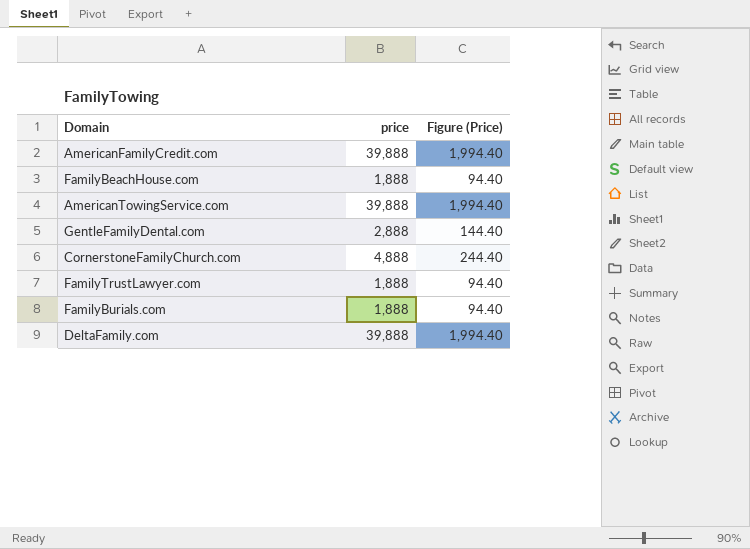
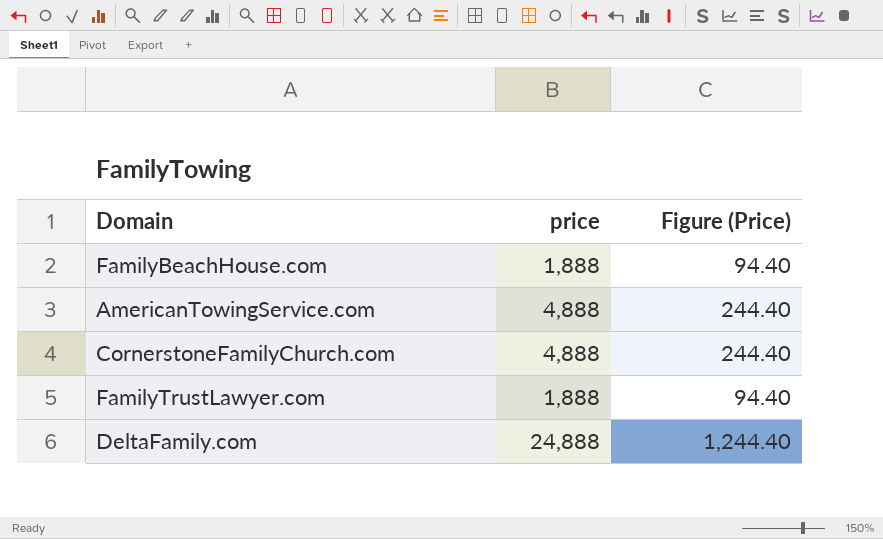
row AmericanFamilyCredit.com: 39,888 | 1,994.40 -> none
row GentleFamilyDental.com: 2,888 | 144.40 -> none
row FamilyBurials.com: 1,888 | 94.40 -> none
AmericanTowingService.com | price: 39,888 -> 4,888
AmericanTowingService.com | Figure (Price): 1,994.40 -> 244.40
DeltaFamily.com | price: 39,888 -> 24,888
DeltaFamily.com | Figure (Price): 1,994.40 -> 1,244.40

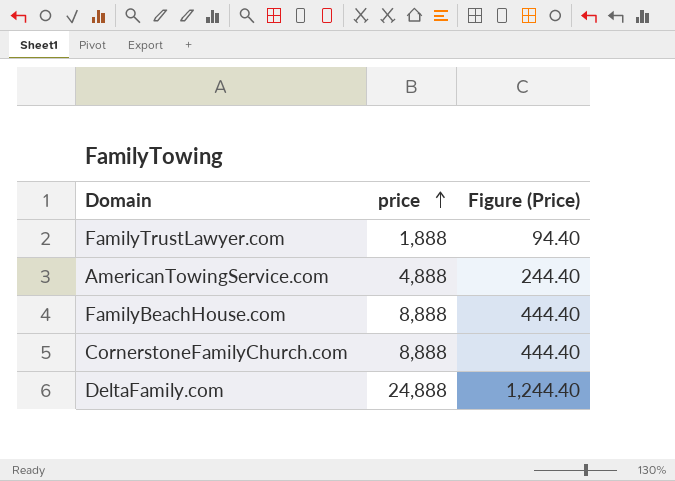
row order: none -> price ascending
FamilyBeachHouse.com | price: 1,888 -> 8,888
FamilyBeachHouse.com | Figure (Price): 94.40 -> 444.40
CornerstoneFamilyChurch.com | price: 4,888 -> 8,888
CornerstoneFamilyChurch.com | Figure (Price): 244.40 -> 444.40

